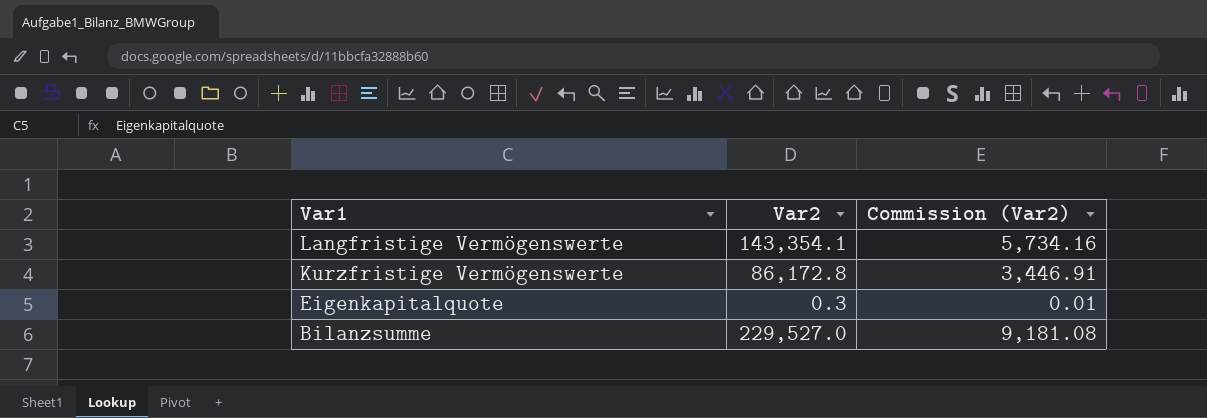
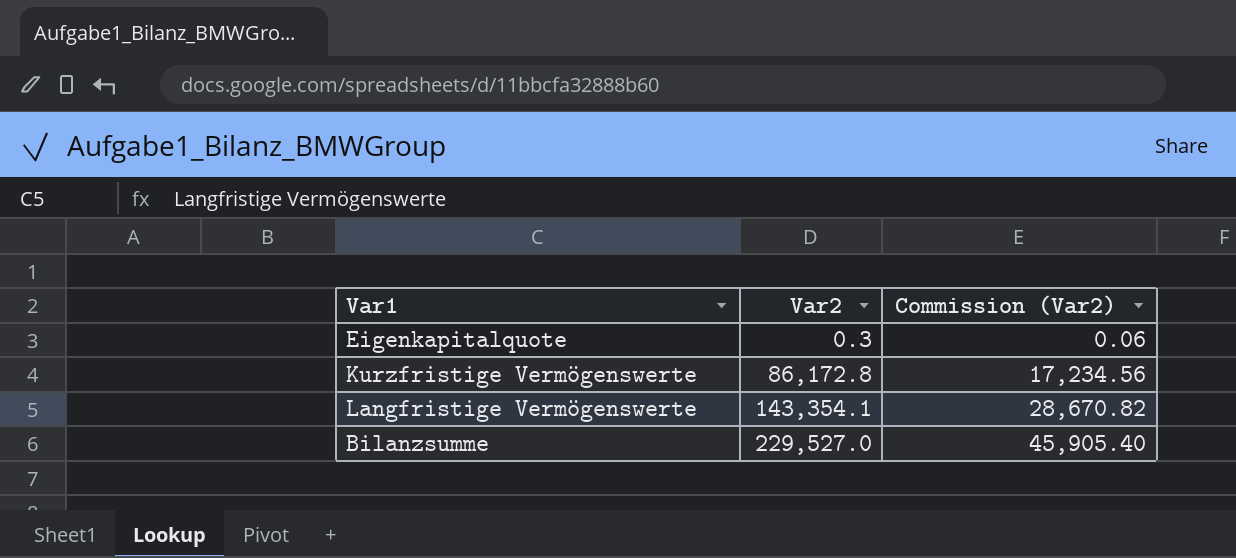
row order: Var1 descending -> Var2 ascending
column Commission (Var2) | formula: [Var2] * 0.04 -> [Var2] * 0.2

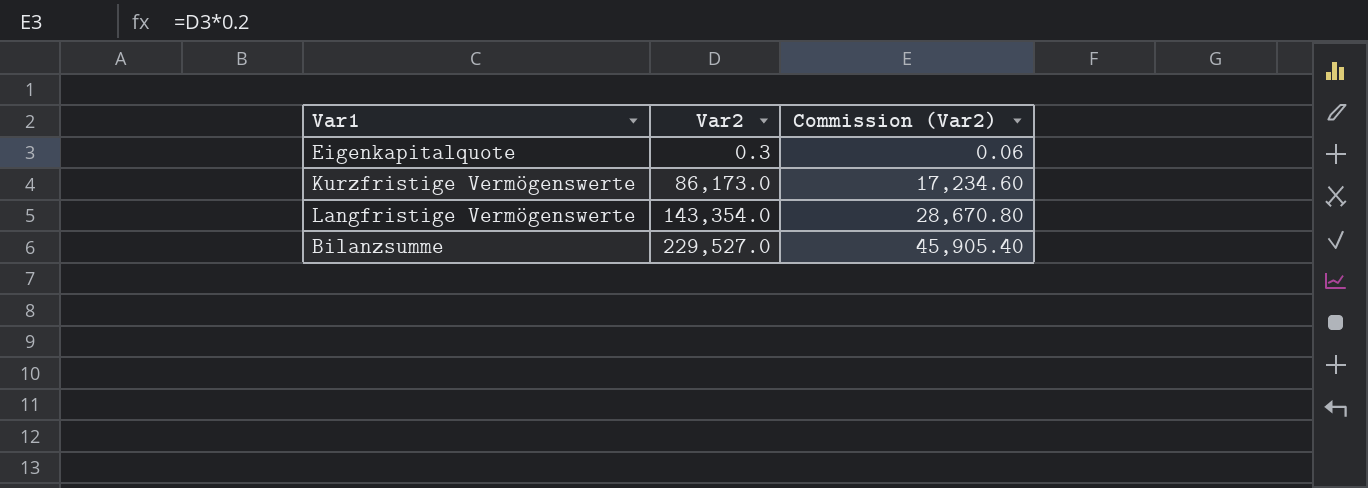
Kurzfristige Vermögenswerte | Var2: 86,172.8 -> 86,173.0
Kurzfristige Vermögenswerte | Commission (Var2): 17,234.56 -> 17,234.60
Langfristige Vermögenswerte | Var2: 143,354.1 -> 143,354.0
Langfristige Vermögenswerte | Commission (Var2): 28,670.82 -> 28,670.80

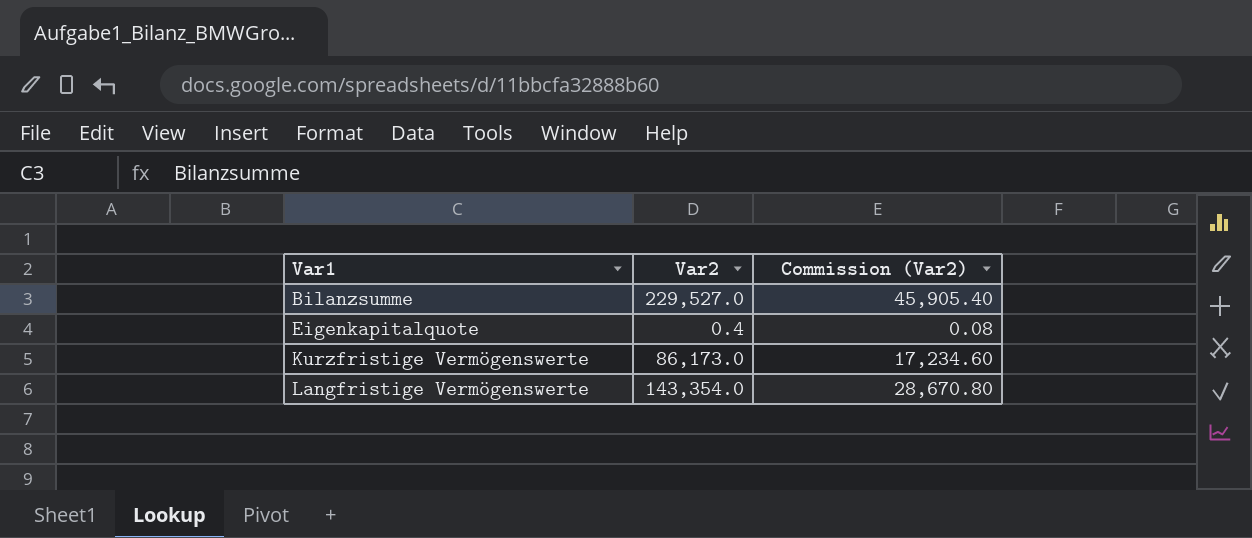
row order: Var2 ascending -> Var1 ascending
Eigenkapitalquote | Var2: 0.3 -> 0.4
Eigenkapitalquote | Commission (Var2): 0.06 -> 0.08

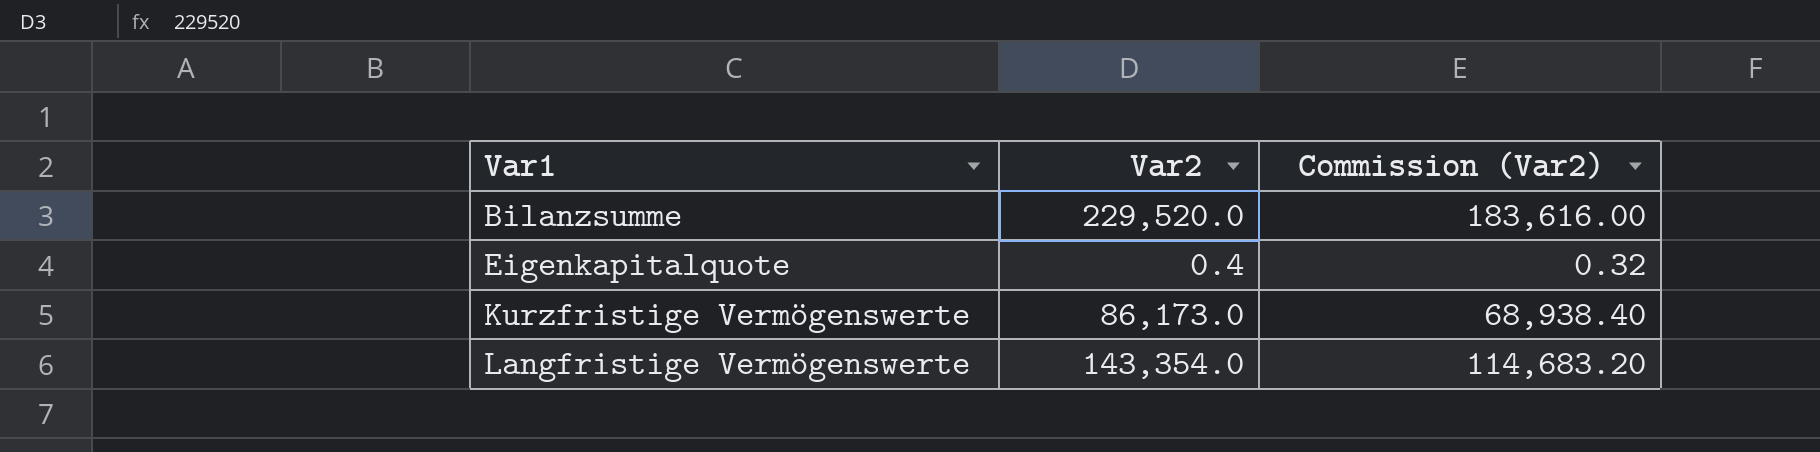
column Commission (Var2) | formula: [Var2] * 0.2 -> [Var2] * 0.8
Bilanzsumme | Var2: 229,527.0 -> 229,520.0

